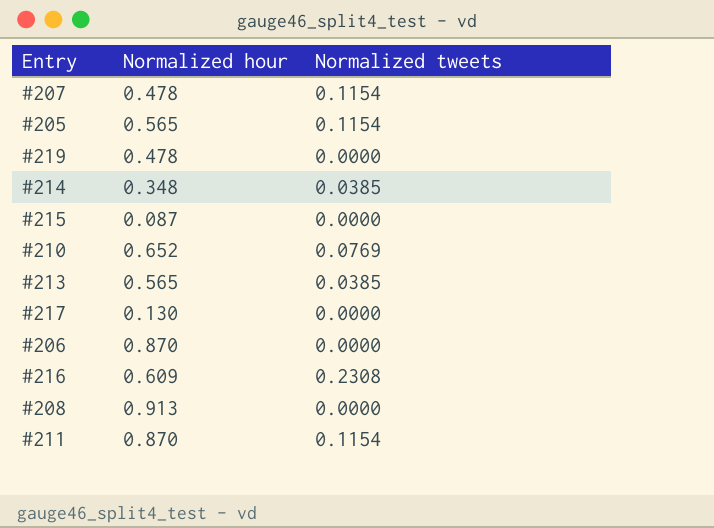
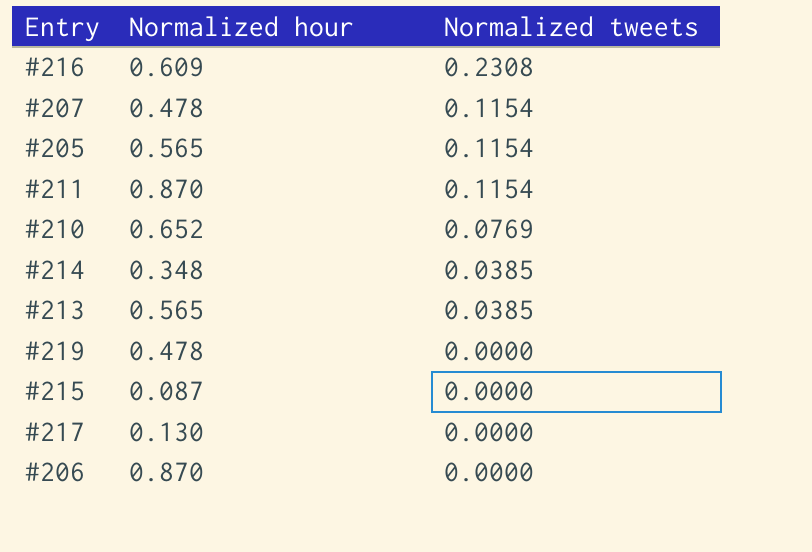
row order: none -> Normalized tweets descending
row #208: 0.913 | 0.0000 -> none

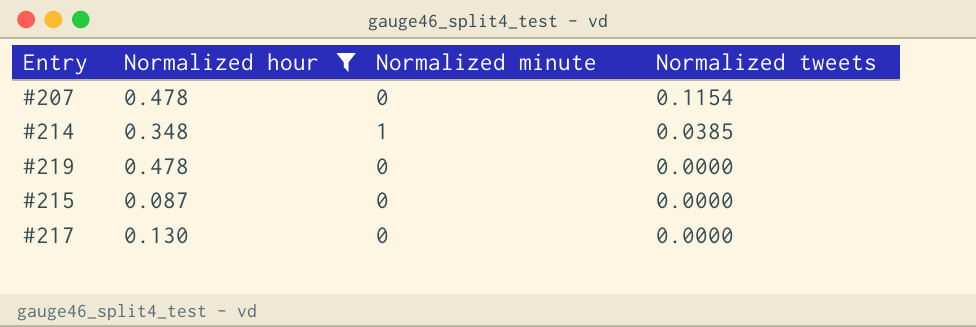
filter: none -> Normalized hour <= 0.478
column Normalized minute | position: none -> 3

